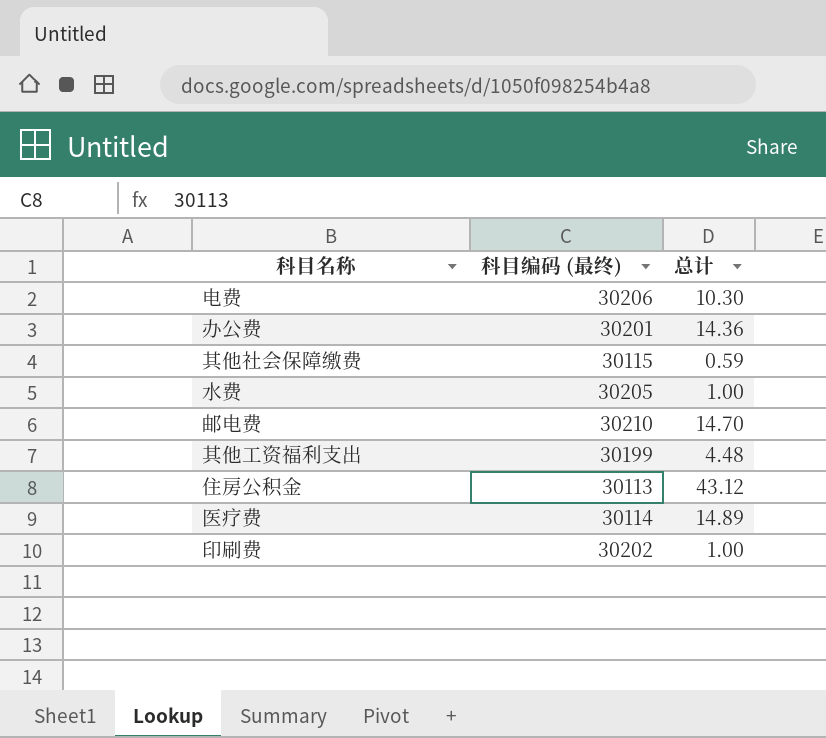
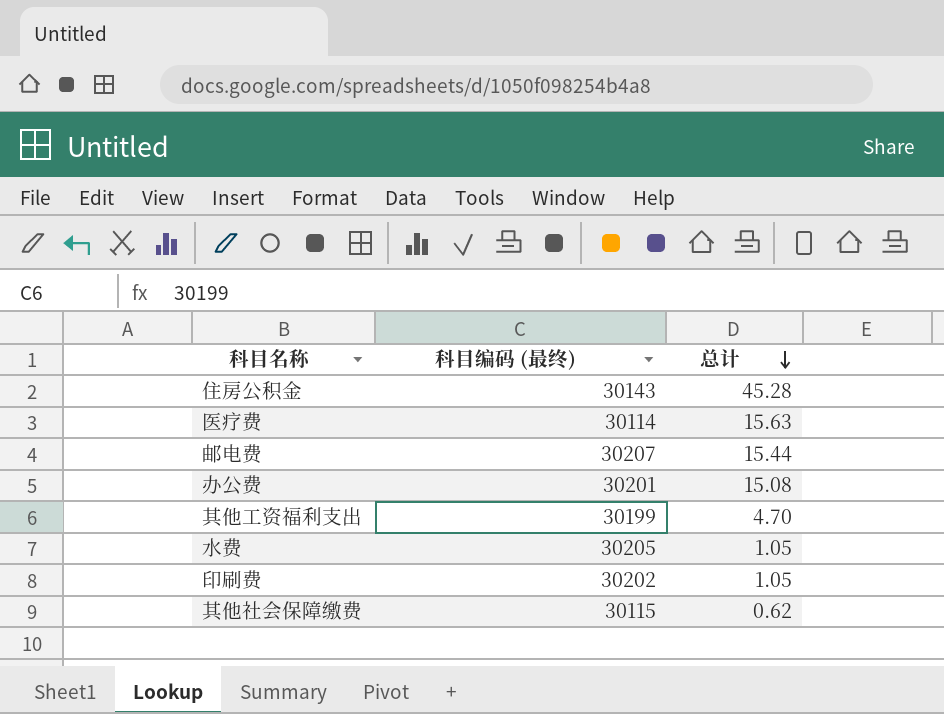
row order: none -> 总计 descending
row 电费: 30206 | 10.30 -> none
住房公积金 | 科目编码 (最终): 30113 -> 30143
住房公积金 | 总计: 43.12 -> 45.28
医疗费 | 总计: 14.89 -> 15.63
邮电费 | 科目编码 (最终): 30210 -> 30207
邮电费 | 总计: 14.70 -> 15.44
办公费 | 总计: 14.36 -> 15.08
其他工资福利支出 | 总计: 4.48 -> 4.70
水费 | 总计: 1.00 -> 1.05
印刷费 | 总计: 1.00 -> 1.05
其他社会保障缴费 | 总计: 0.59 -> 0.62

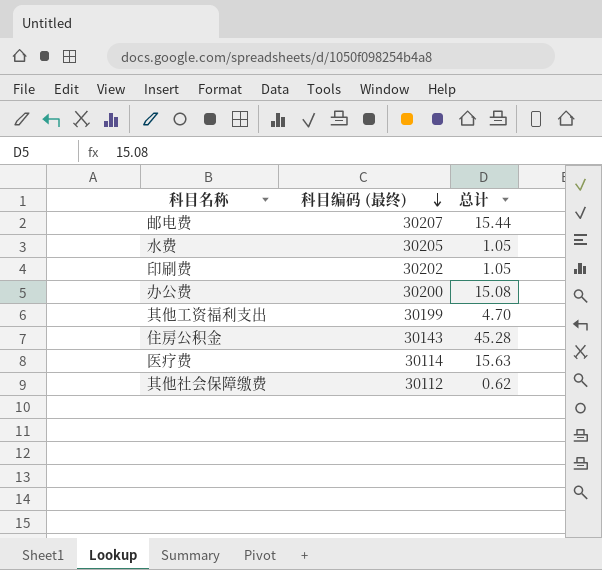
row order: 总计 descending -> 科目编码 (最终) descending
办公费 | 科目编码 (最终): 30201 -> 30200
其他社会保障缴费 | 科目编码 (最终): 30115 -> 30112

